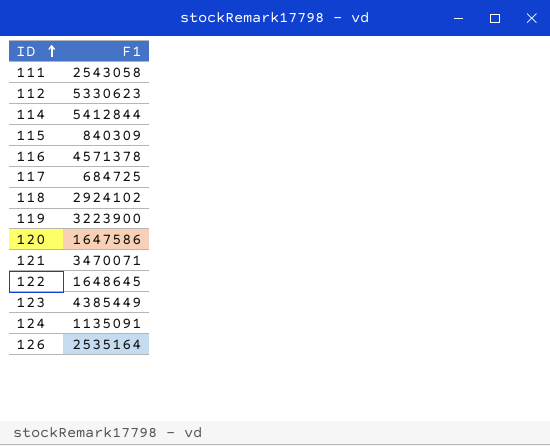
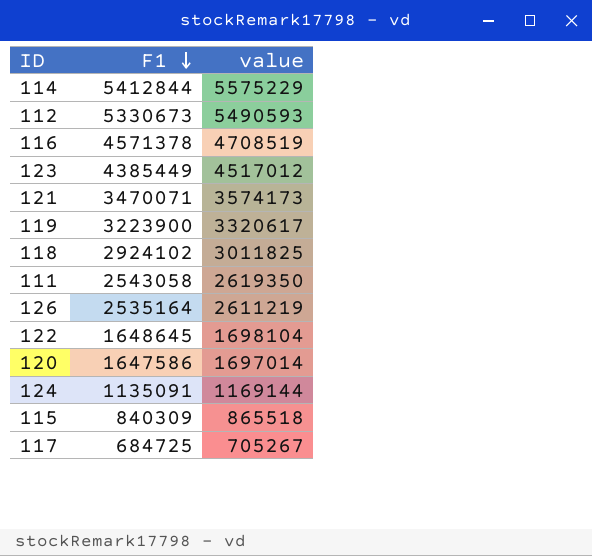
row order: ID ascending -> F1 descending
column value | formula: none -> [F1] * 1.03
112 | F1: 5330623 -> 5330673

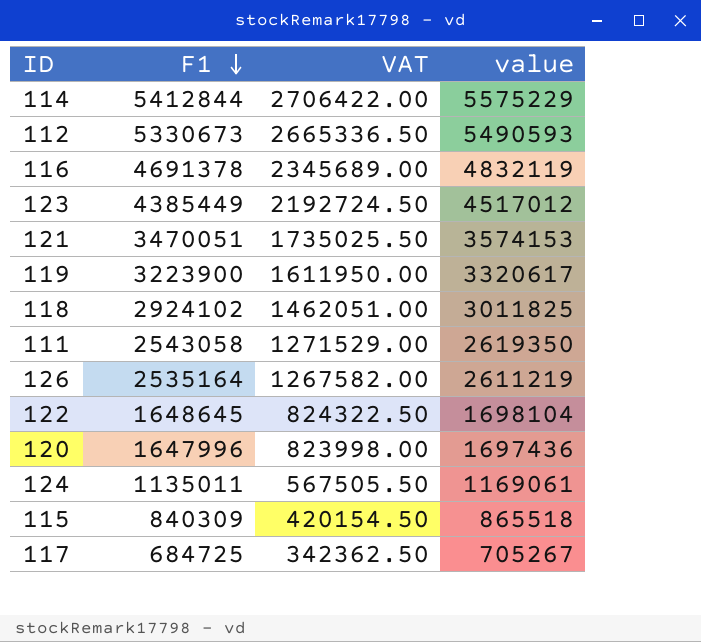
column VAT | formula: none -> [F1] * 0.5
116 | F1: 4571378 -> 4691378
116 | value: 4708519 -> 4832119
121 | F1: 3470071 -> 3470051
121 | value: 3574173 -> 3574153
120 | F1: 1647586 -> 1647996
120 | value: 1697014 -> 1697436
124 | F1: 1135091 -> 1135011
124 | value: 1169144 -> 1169061

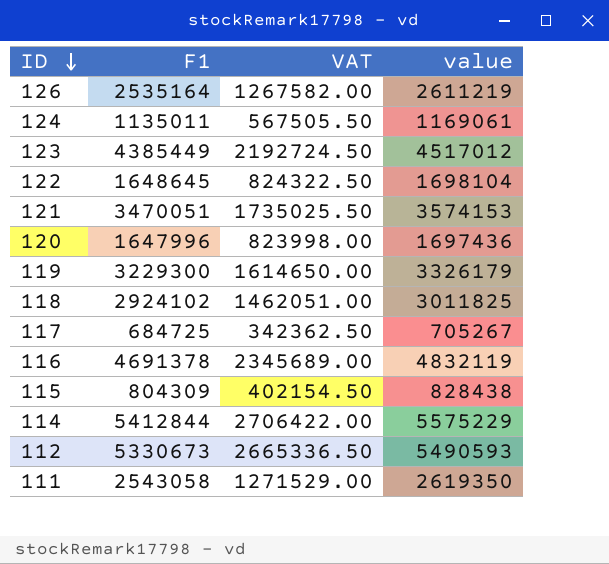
row order: F1 descending -> ID descending
119 | F1: 3223900 -> 3229300
119 | VAT: 1611950.00 -> 1614650.00
119 | value: 3320617 -> 3326179
115 | F1: 840309 -> 804309
115 | VAT: 420154.50 -> 402154.50
115 | value: 865518 -> 828438

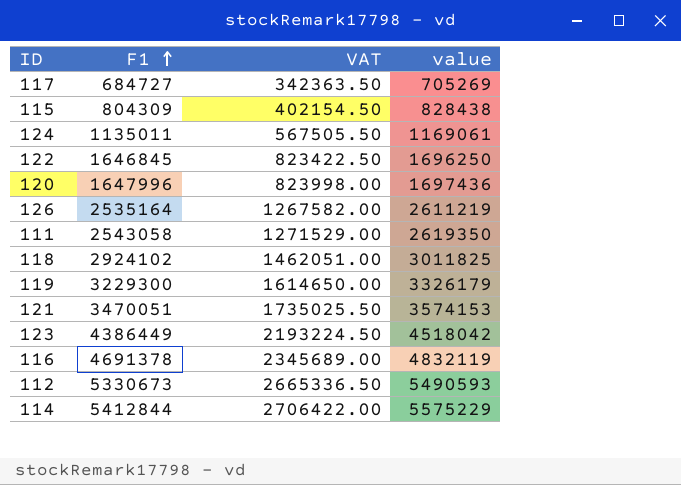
row order: ID descending -> F1 ascending
117 | F1: 684725 -> 684727
117 | VAT: 342362.50 -> 342363.50
117 | value: 705267 -> 705269
122 | F1: 1648645 -> 1646845
122 | VAT: 824322.50 -> 823422.50
122 | value: 1698104 -> 1696250
123 | F1: 4385449 -> 4386449
123 | VAT: 2192724.50 -> 2193224.50
123 | value: 4517012 -> 4518042

